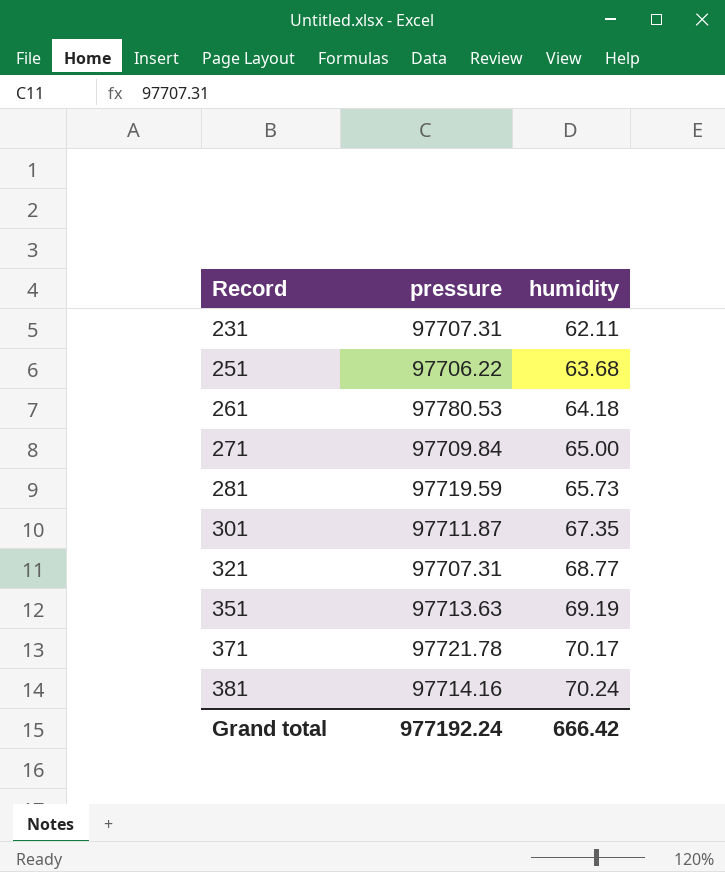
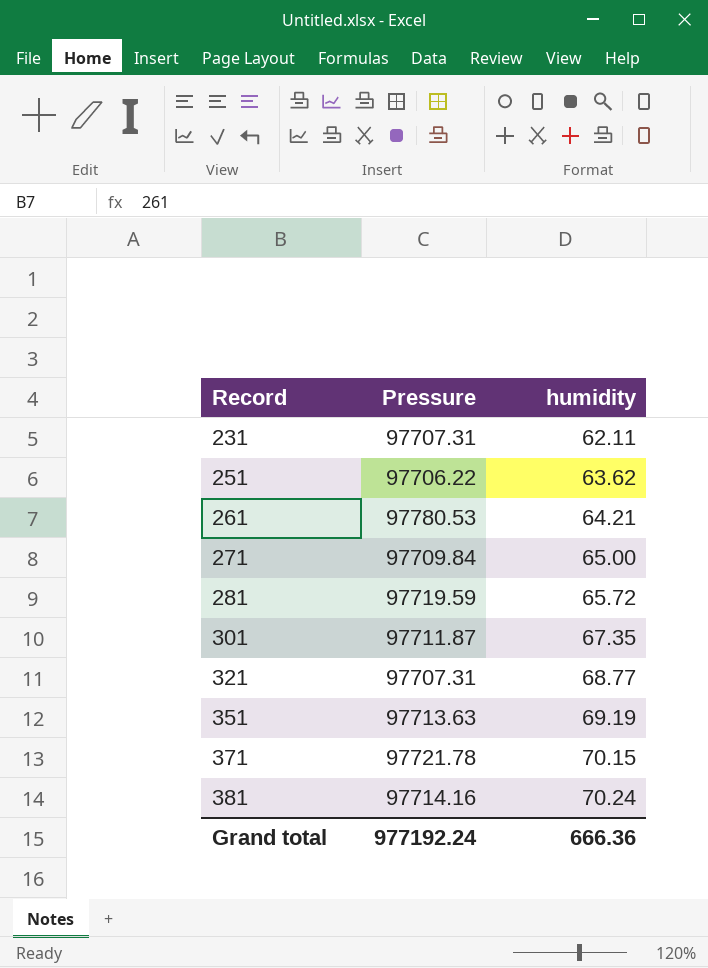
column name: pressure -> Pressure
251 | humidity: 63.68 -> 63.62
261 | humidity: 64.18 -> 64.21
281 | humidity: 65.73 -> 65.72
371 | humidity: 70.17 -> 70.15
Grand total | humidity: 666.42 -> 666.36

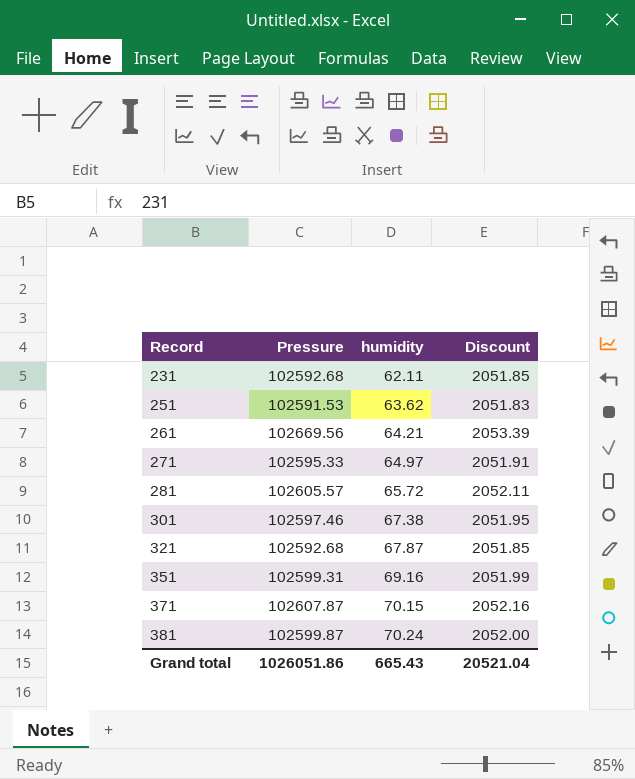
column Discount | formula: none -> [Pressure] * 0.02
231 | Pressure: 97707.31 -> 102592.68
251 | Pressure: 97706.22 -> 102591.53
261 | Pressure: 97780.53 -> 102669.56
271 | Pressure: 97709.84 -> 102595.33
271 | humidity: 65.00 -> 64.97
281 | Pressure: 97719.59 -> 102605.57
301 | Pressure: 97711.87 -> 102597.46
301 | humidity: 67.35 -> 67.38
321 | Pressure: 97707.31 -> 102592.68
321 | humidity: 68.77 -> 67.87
351 | Pressure: 97713.63 -> 102599.31
351 | humidity: 69.19 -> 69.16
371 | Pressure: 97721.78 -> 102607.87
381 | Pressure: 97714.16 -> 102599.87
Grand total | Pressure: 977192.24 -> 1026051.86
Grand total | humidity: 666.36 -> 665.43

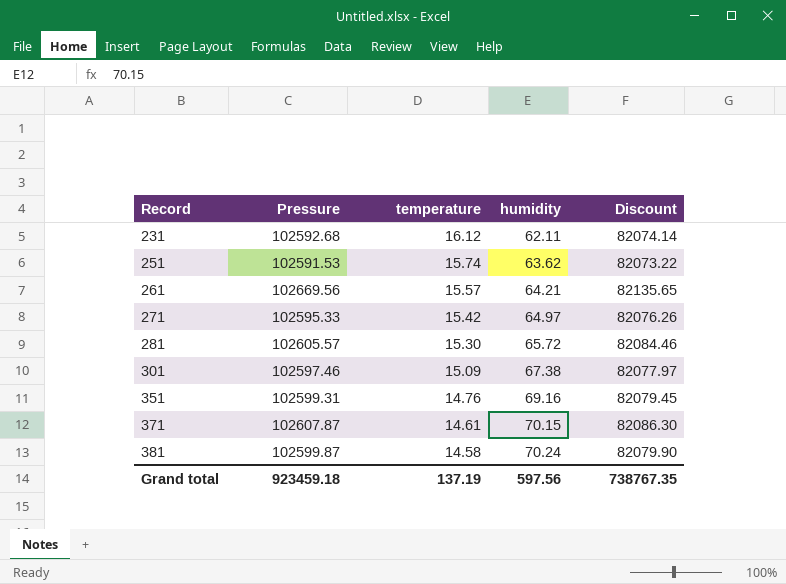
column temperature | position: none -> 3
column Discount | formula: [Pressure] * 0.02 -> [Pressure] * 0.8
row 321: 102592.68 | 67.87 | 2051.85 -> none
Grand total | Pressure: 1026051.86 -> 923459.18
Grand total | humidity: 665.43 -> 597.56
Grand total | Discount: 20521.04 -> 738767.35

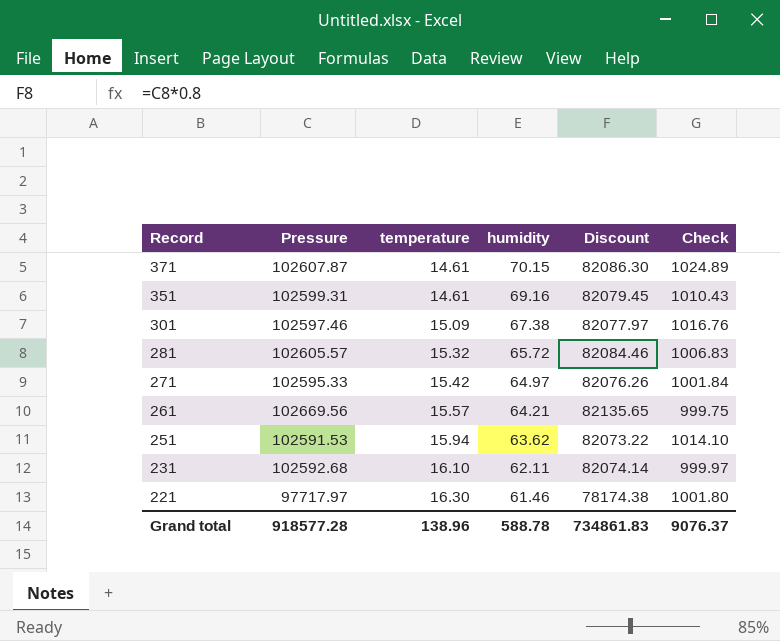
row order: Record ascending -> Record descending
column Check | formula: none -> [temperature] * [humidity]
row 381: 102599.87 | 14.58 | 70.24 | 82079.90 -> none
351 | temperature: 14.76 -> 14.61
281 | temperature: 15.30 -> 15.32
251 | temperature: 15.74 -> 15.94
231 | temperature: 16.12 -> 16.10
row 221: none -> 97717.97 | 16.30 | 61.46 | 78174.38 | 1001.80
Grand total | Pressure: 923459.18 -> 918577.28
Grand total | temperature: 137.19 -> 138.96
Grand total | humidity: 597.56 -> 588.78
Grand total | Discount: 738767.35 -> 734861.83

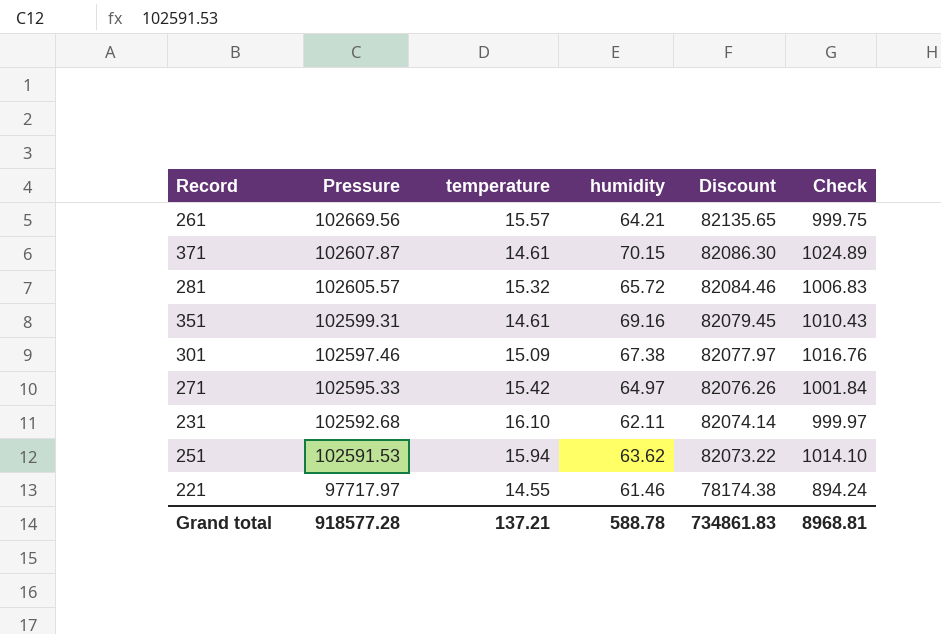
row order: Record descending -> Pressure descending
221 | temperature: 16.30 -> 14.55
221 | Check: 1001.80 -> 894.24
Grand total | temperature: 138.96 -> 137.21
Grand total | Check: 9076.37 -> 8968.81

